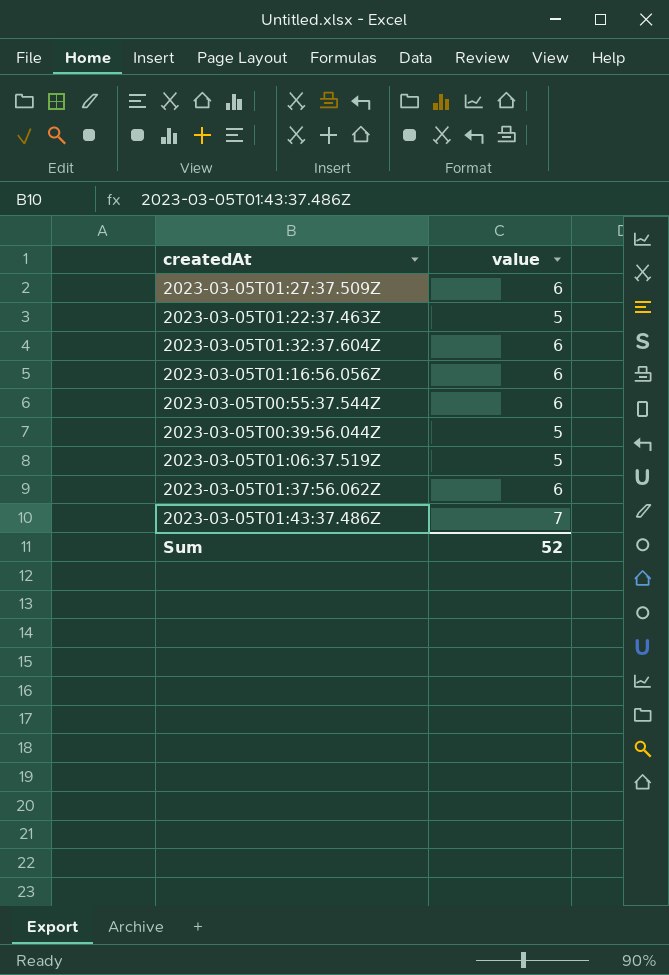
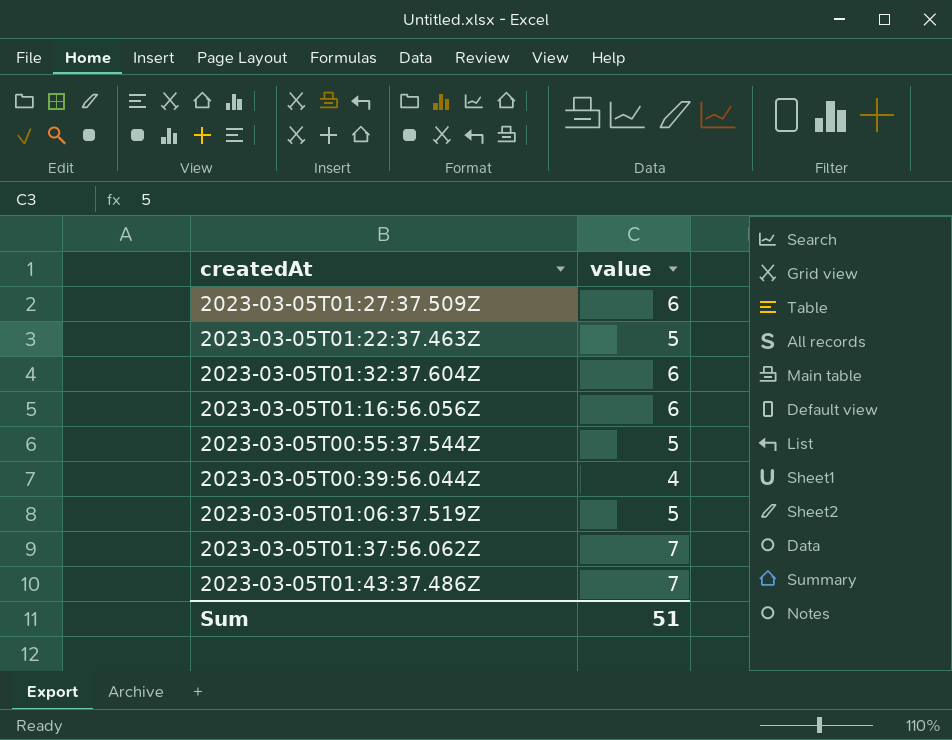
2023-03-05T00:55:37.544Z | value: 6 -> 5
2023-03-05T00:39:56.044Z | value: 5 -> 4
2023-03-05T01:37:56.062Z | value: 6 -> 7
Sum | value: 52 -> 51

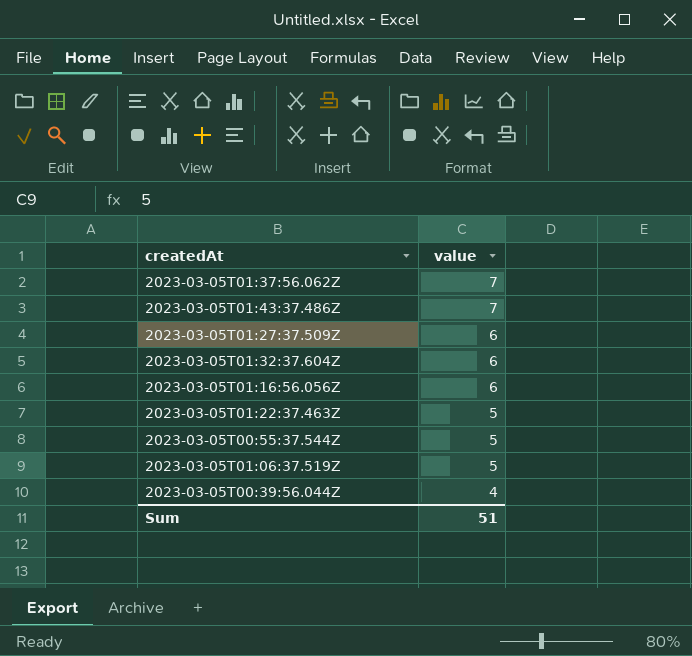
row order: none -> value descending

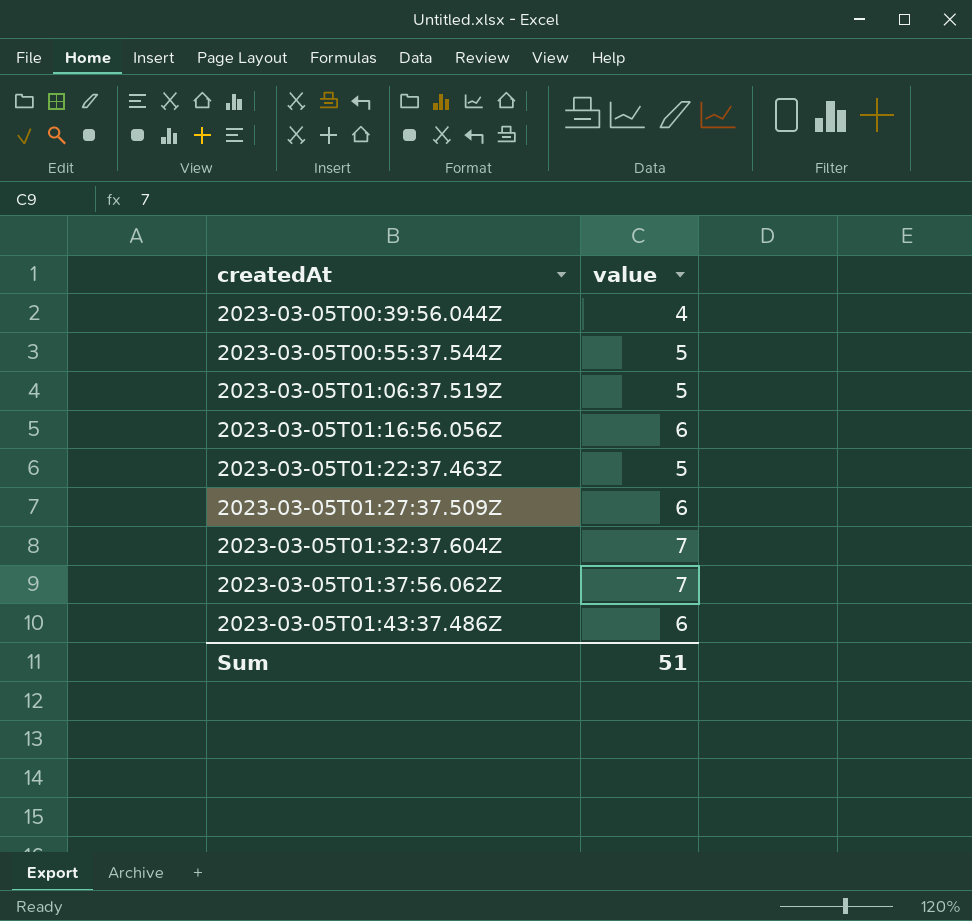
row order: value descending -> createdAt ascending
2023-03-05T01:32:37.604Z | value: 6 -> 7
2023-03-05T01:43:37.486Z | value: 7 -> 6

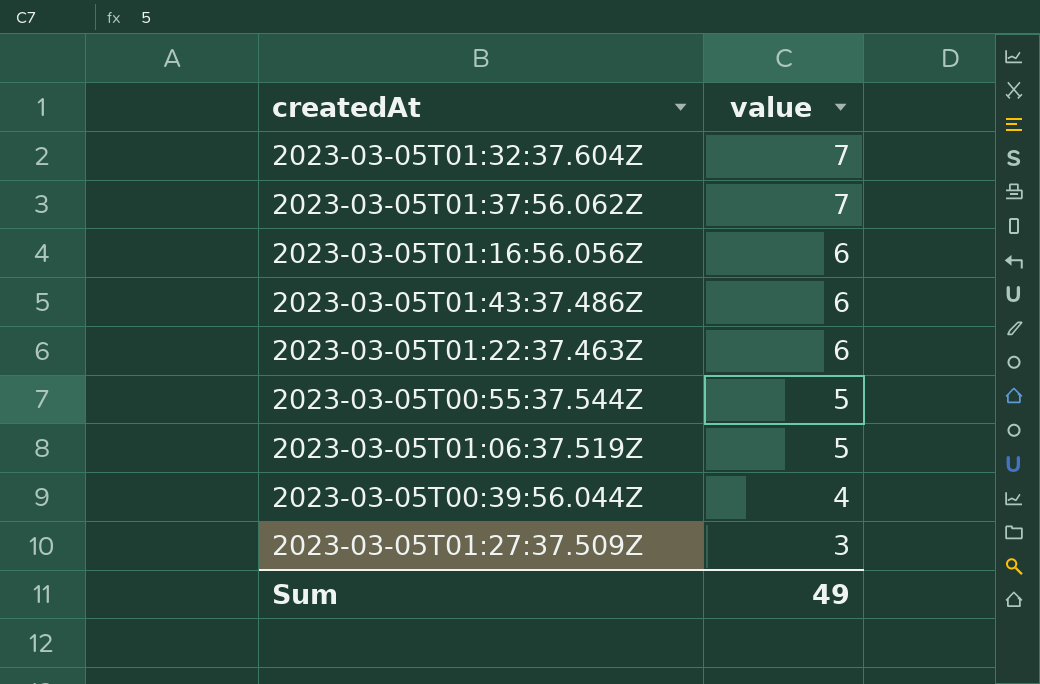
row order: createdAt ascending -> value descending
2023-03-05T01:22:37.463Z | value: 5 -> 6
2023-03-05T01:27:37.509Z | value: 6 -> 3
Sum | value: 51 -> 49

